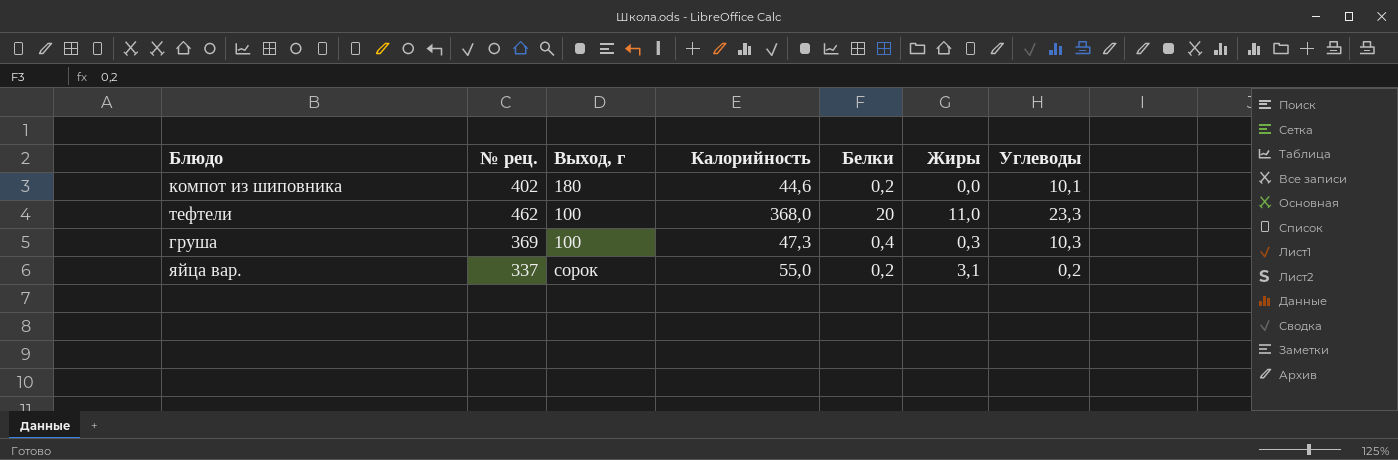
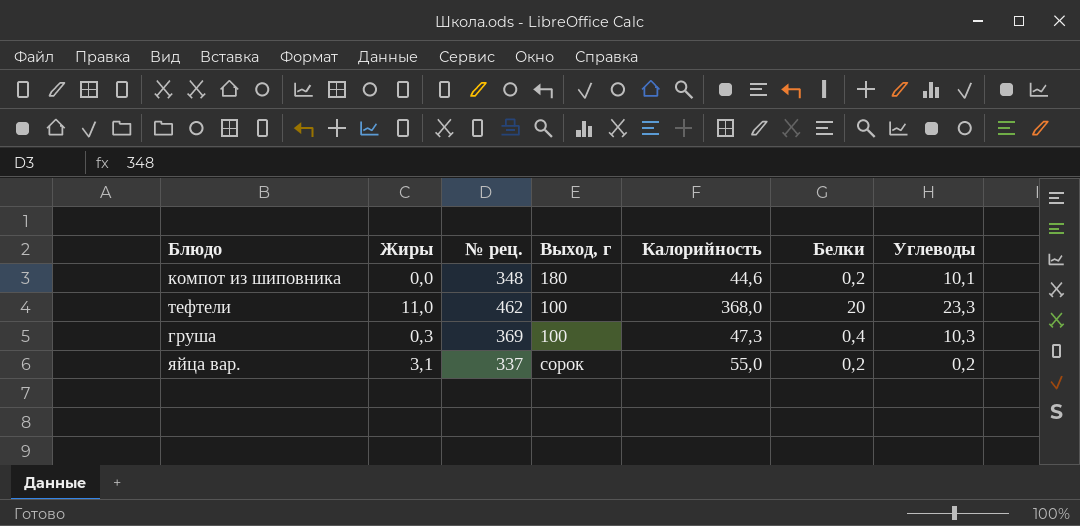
column Жиры | position: 6 -> 2
компот из шиповника | № рец.: 402 -> 348

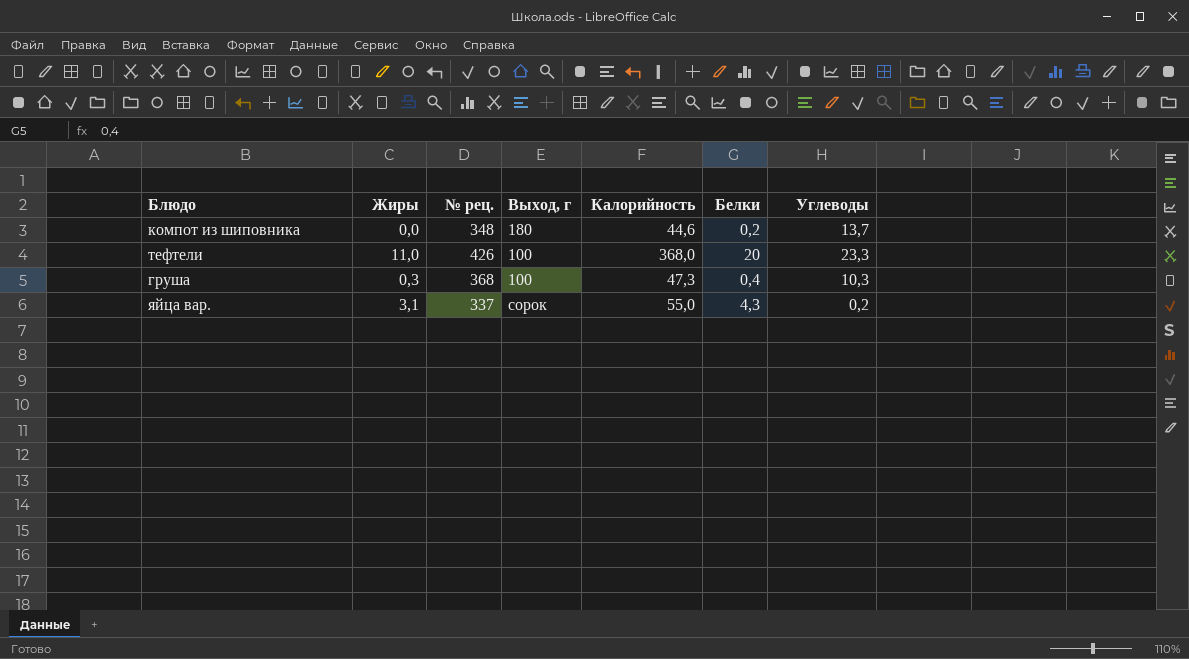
компот из шиповника | Углеводы: 10,1 -> 13,7
тефтели | № рец.: 462 -> 426
груша | № рец.: 369 -> 368
яйца вар. | Белки: 0,2 -> 4,3

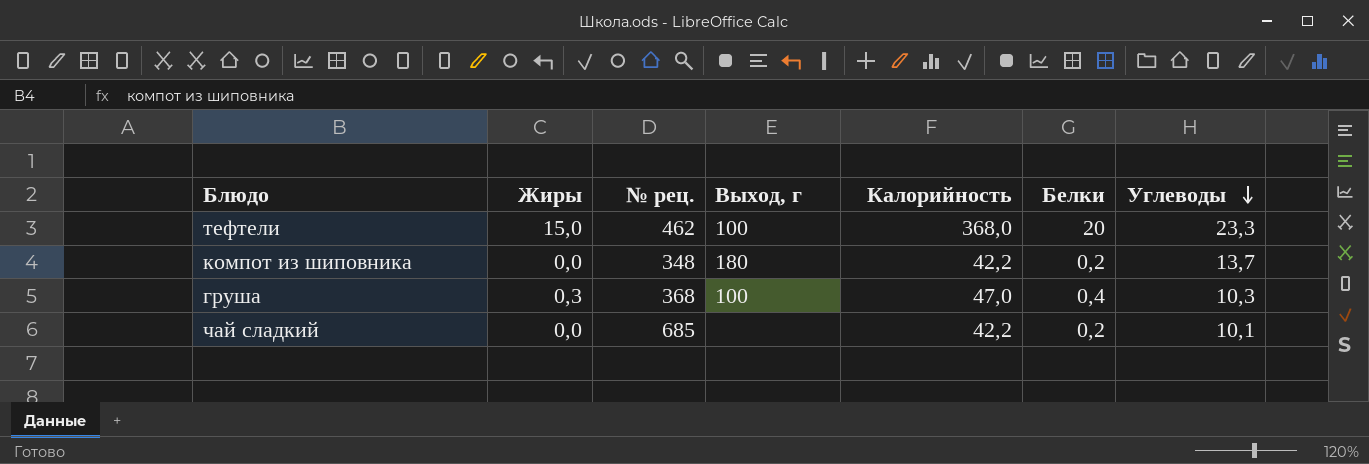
row order: none -> Углеводы descending
row яйца вар.: 3,1 | 337 | сорок | 55,0 | 4,3 | 0,2 -> none
тефтели | Жиры: 11,0 -> 15,0
тефтели | № рец.: 426 -> 462
компот из шиповника | Калорийность: 44,6 -> 42,2
груша | Калорийность: 47,3 -> 47,0
row чай сладкий: none -> 0,0 | 685 | none | 42,2 | 0,2 | 10,1

